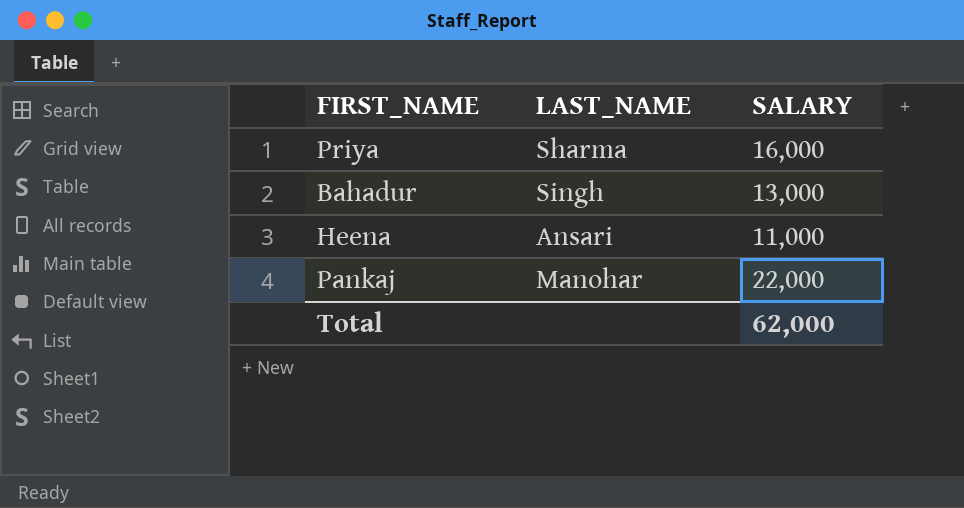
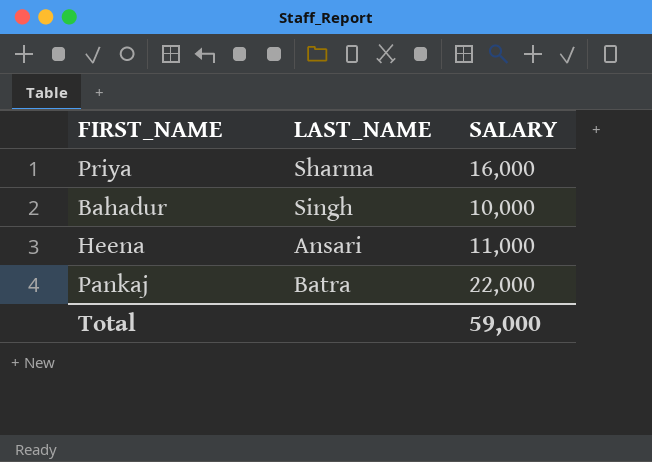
Bahadur | SALARY: 13,000 -> 10,000
Pankaj | LAST_NAME: Manohar -> Batra
Total | SALARY: 62,000 -> 59,000

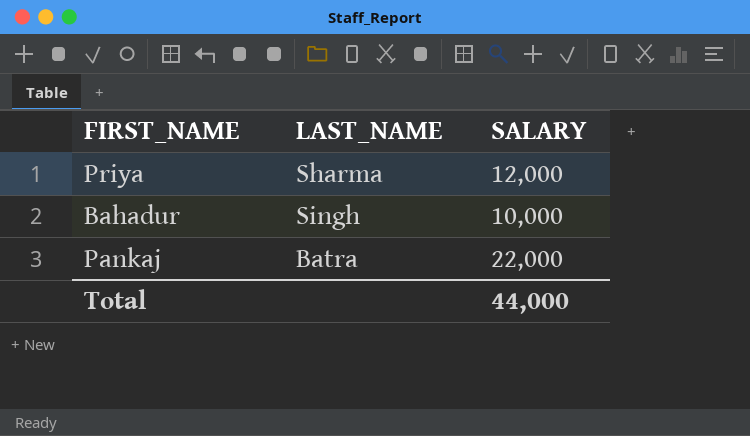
row Heena: Ansari | 11,000 -> none
Priya | SALARY: 16,000 -> 12,000
Total | SALARY: 59,000 -> 44,000

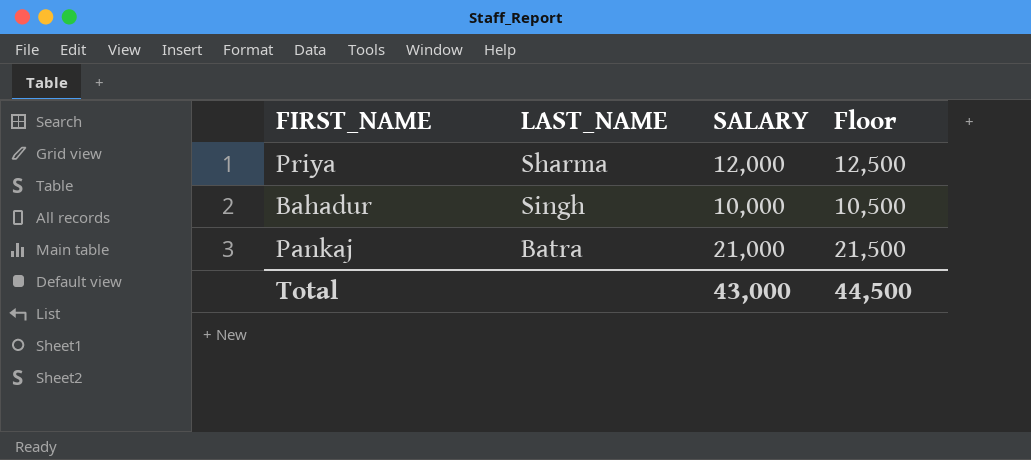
column Floor | formula: none -> [SALARY] + 500
Pankaj | SALARY: 22,000 -> 21,000
Total | SALARY: 44,000 -> 43,000

